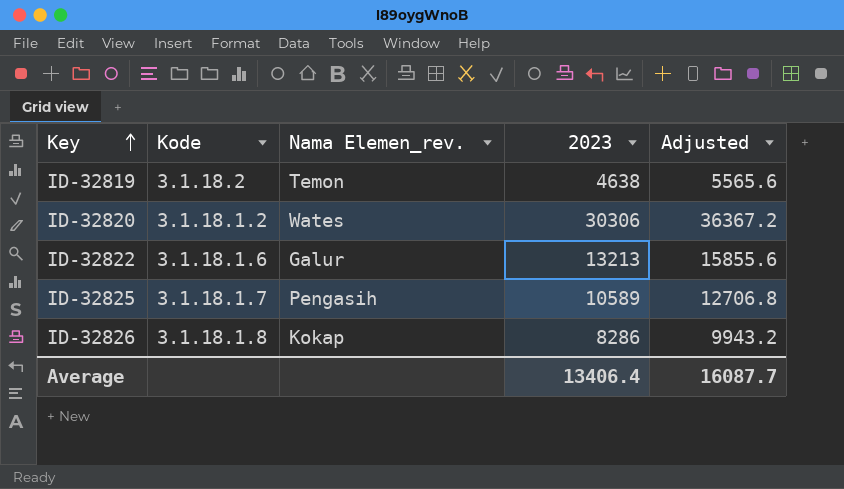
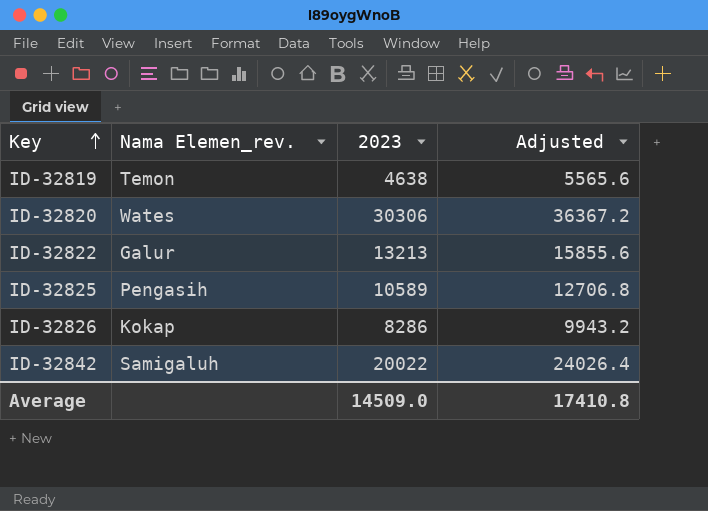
column Kode | position: 2 -> none
row ID-32842: none -> Samigaluh | 20022 | 24026.4
Average | 2023: 13406.4 -> 14509.0
Average | Adjusted: 16087.7 -> 17410.8

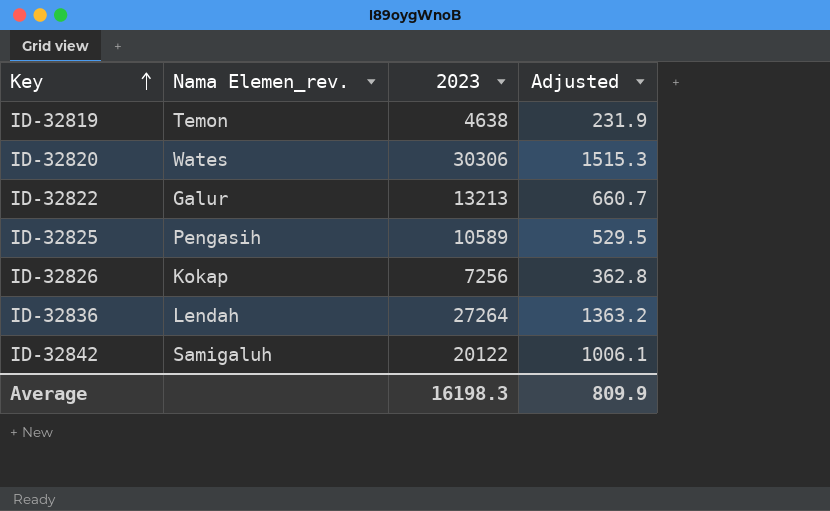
column Adjusted | formula: [2023] * 1.2 -> [2023] * 0.05
ID-32826 | 2023: 8286 -> 7256
row ID-32836: none -> Lendah | 27264 | 1363.2
ID-32842 | 2023: 20022 -> 20122
Average | 2023: 14509.0 -> 16198.3
Average | Adjusted: 17410.8 -> 809.9

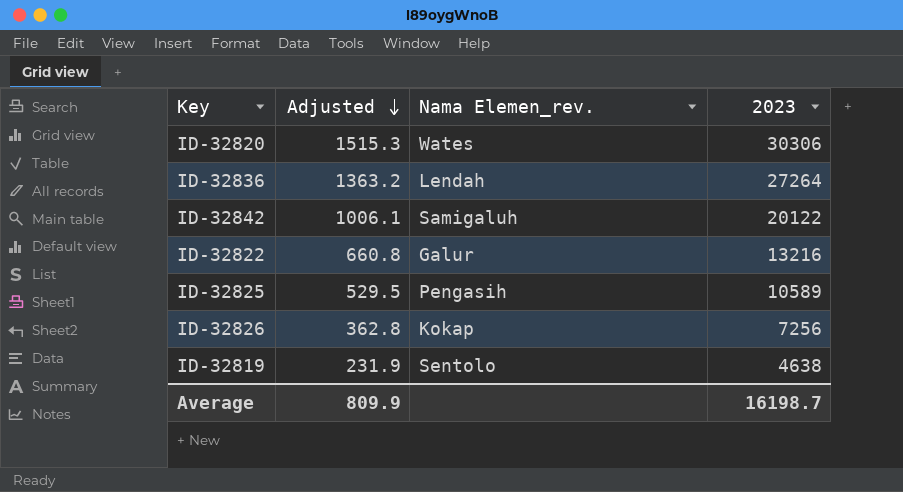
row order: Key ascending -> Adjusted descending
column Adjusted | position: 4 -> 2
ID-32822 | Adjusted: 660.7 -> 660.8
ID-32822 | 2023: 13213 -> 13216
ID-32819 | Nama Elemen_rev.: Temon -> Sentolo
Average | 2023: 16198.3 -> 16198.7

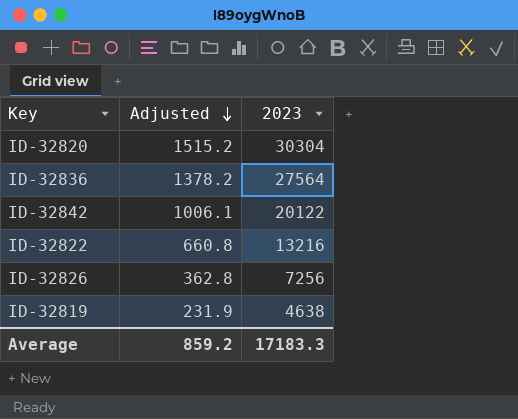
column Nama Elemen_rev. | position: 3 -> none
row ID-32825: 529.5 | Pengasih | 10589 -> none
ID-32820 | Adjusted: 1515.3 -> 1515.2
ID-32820 | 2023: 30306 -> 30304
ID-32836 | Adjusted: 1363.2 -> 1378.2
ID-32836 | 2023: 27264 -> 27564
Average | Adjusted: 809.9 -> 859.2
Average | 2023: 16198.7 -> 17183.3

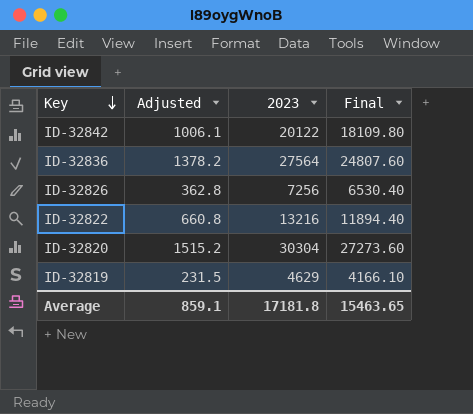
row order: Adjusted descending -> Key descending
column Final | formula: none -> [2023] * 0.9
ID-32819 | Adjusted: 231.9 -> 231.5
ID-32819 | 2023: 4638 -> 4629
Average | Adjusted: 859.2 -> 859.1
Average | 2023: 17183.3 -> 17181.8

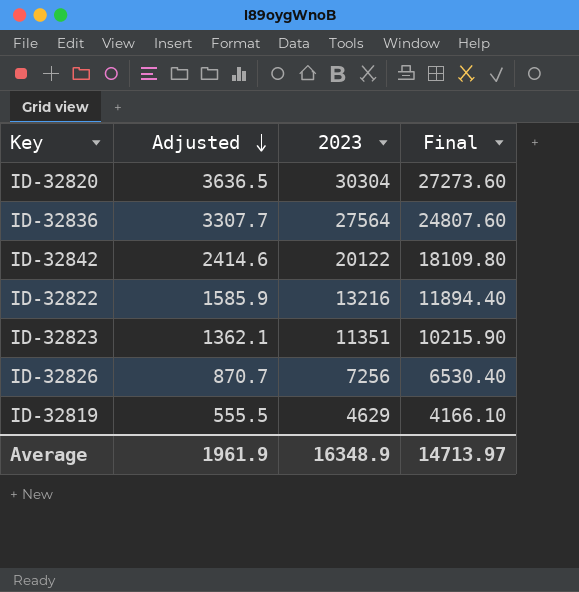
row order: Key descending -> Adjusted descending
column Adjusted | formula: [2023] * 0.05 -> [2023] * 0.12
row ID-32823: none -> 1362.1 | 11351 | 10215.90
Average | Adjusted: 859.1 -> 1961.9
Average | 2023: 17181.8 -> 16348.9
Average | Final: 15463.65 -> 14713.97

